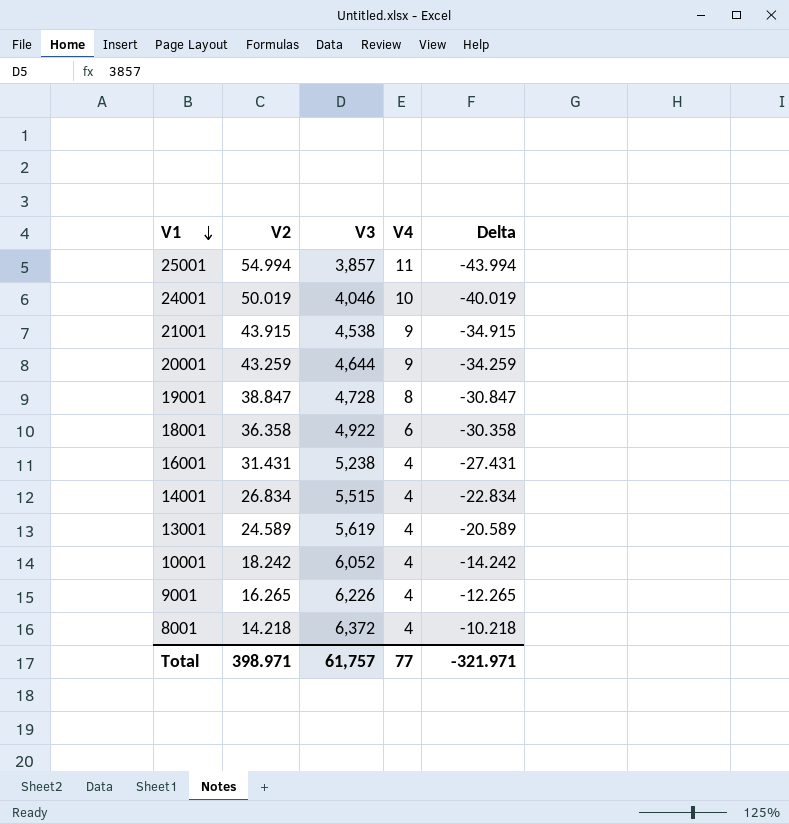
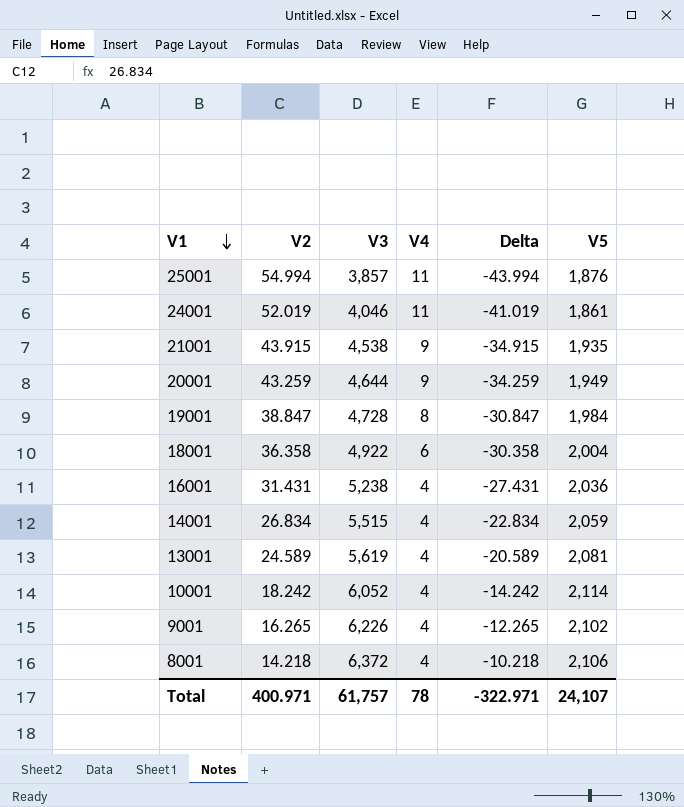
column V5 | position: none -> 6
24001 | V2: 50.019 -> 52.019
24001 | V4: 10 -> 11
24001 | Delta: -40.019 -> -41.019
Total | V2: 398.971 -> 400.971
Total | V4: 77 -> 78
Total | Delta: -321.971 -> -322.971

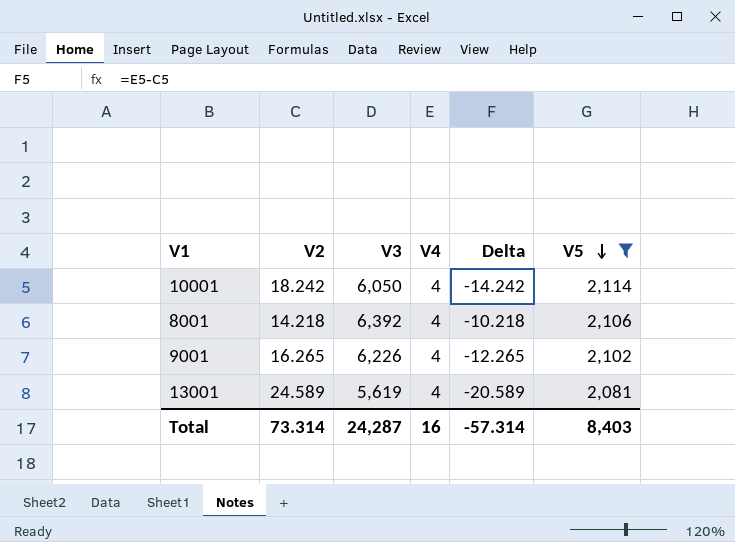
filter: none -> V5 >= 2,081
row order: V1 descending -> V5 descending
10001 | V3: 6,052 -> 6,050
8001 | V3: 6,372 -> 6,392
Total | V2: 400.971 -> 73.314
Total | V3: 61,757 -> 24,287
Total | V4: 78 -> 16
Total | Delta: -322.971 -> -57.314
Total | V5: 24,107 -> 8,403

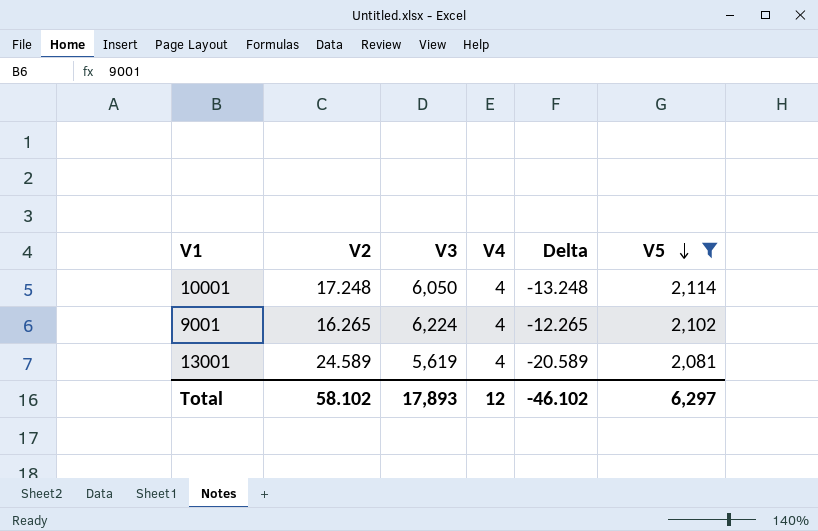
row 8001: 14.218 | 6,392 | 4 | -10.218 | 2,106 -> none
10001 | V2: 18.242 -> 17.248
10001 | Delta: -14.242 -> -13.248
9001 | V3: 6,226 -> 6,224
Total | V2: 73.314 -> 58.102
Total | V3: 24,287 -> 17,893
Total | V4: 16 -> 12
Total | Delta: -57.314 -> -46.102
Total | V5: 8,403 -> 6,297

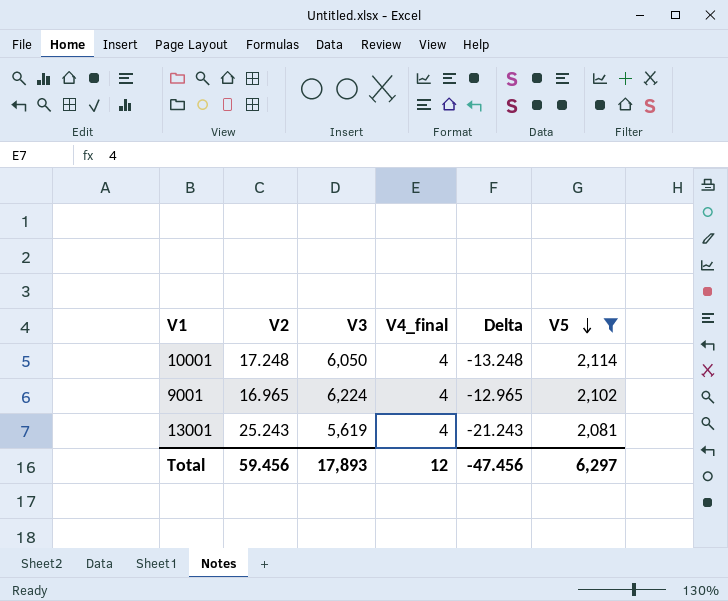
column name: V4 -> V4_final
9001 | V2: 16.265 -> 16.965
9001 | Delta: -12.265 -> -12.965
13001 | V2: 24.589 -> 25.243
13001 | Delta: -20.589 -> -21.243
Total | V2: 58.102 -> 59.456
Total | Delta: -46.102 -> -47.456

